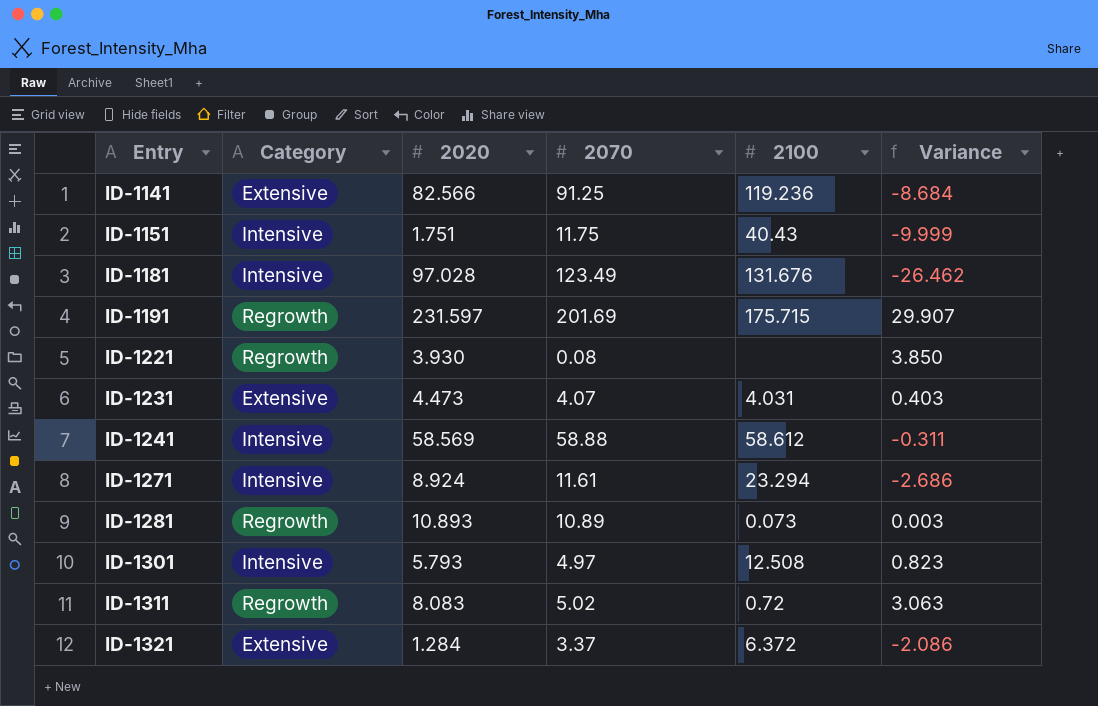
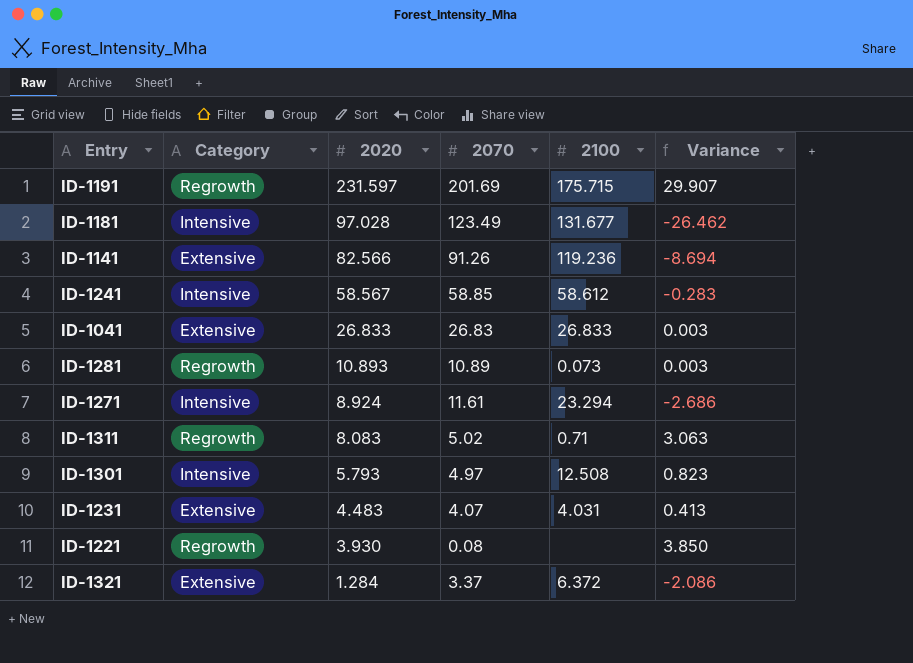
row order: Entry ascending -> 2020 descending
row ID-1151: Intensive | 1.751 | 11.75 | 40.43 | -9.999 -> none
ID-1181 | 2100: 131.676 -> 131.677
ID-1141 | 2070: 91.25 -> 91.26
ID-1141 | Variance: -8.684 -> -8.694
ID-1241 | 2020: 58.569 -> 58.567
ID-1241 | 2070: 58.88 -> 58.85
ID-1241 | Variance: -0.311 -> -0.283
row ID-1041: none -> Extensive | 26.833 | 26.83 | 26.833 | 0.003
ID-1311 | 2100: 0.72 -> 0.71
ID-1231 | 2020: 4.473 -> 4.483
ID-1231 | Variance: 0.403 -> 0.413

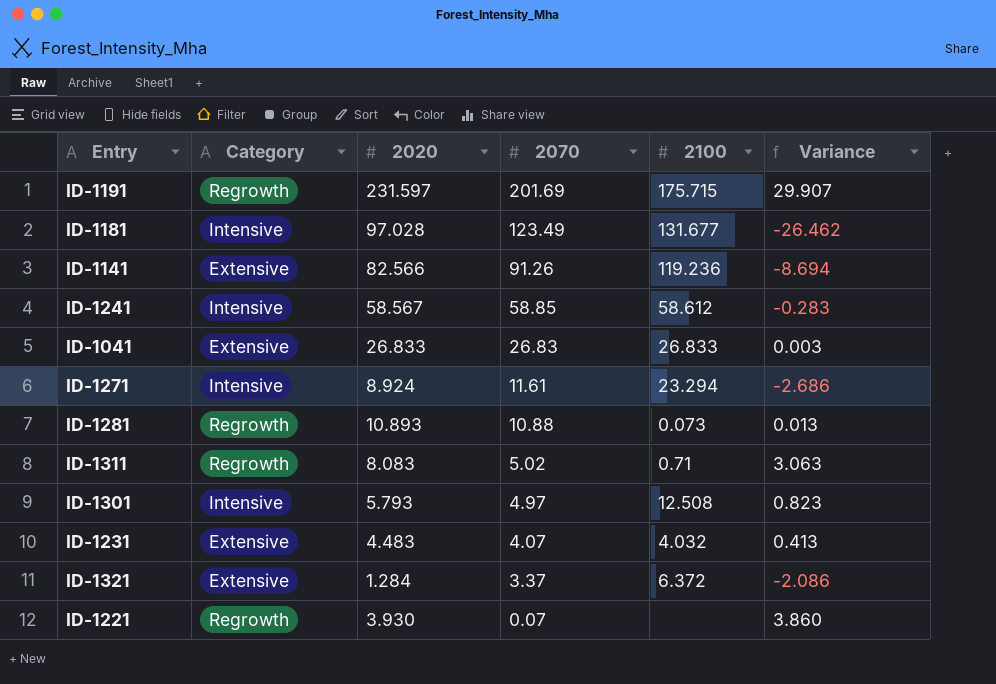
row order: 2020 descending -> 2070 descending
ID-1281 | 2070: 10.89 -> 10.88
ID-1281 | Variance: 0.003 -> 0.013
ID-1231 | 2100: 4.031 -> 4.032
ID-1221 | 2070: 0.08 -> 0.07
ID-1221 | Variance: 3.850 -> 3.860

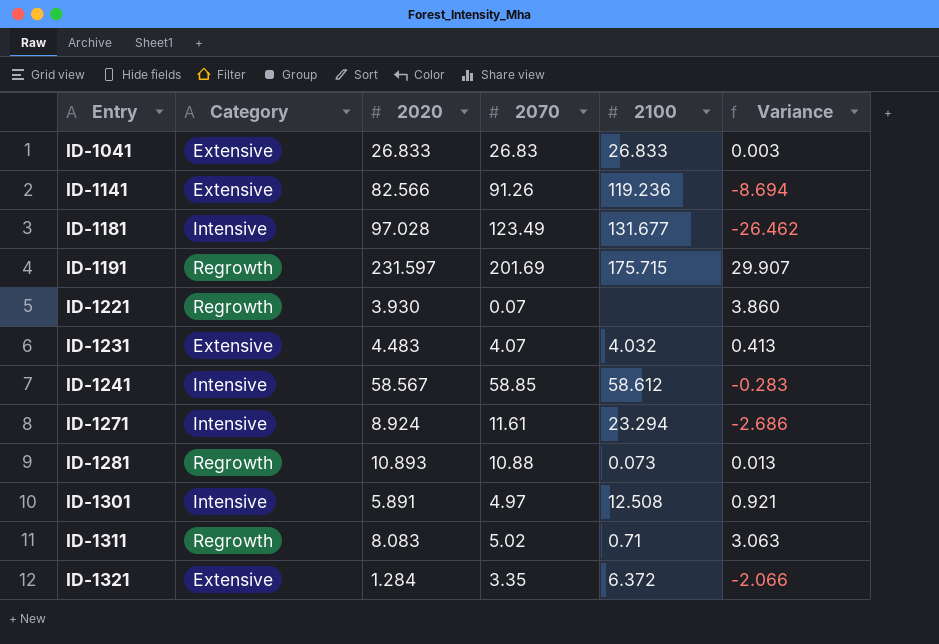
row order: 2070 descending -> Entry ascending
ID-1301 | 2020: 5.793 -> 5.891
ID-1301 | Variance: 0.823 -> 0.921
ID-1321 | 2070: 3.37 -> 3.35
ID-1321 | Variance: -2.086 -> -2.066

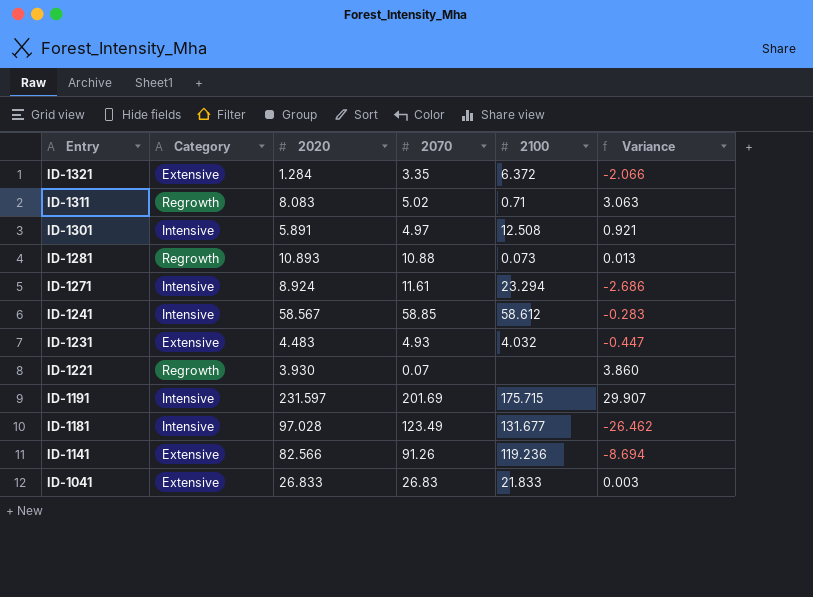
row order: Entry ascending -> Entry descending
ID-1231 | 2070: 4.07 -> 4.93
ID-1231 | Variance: 0.413 -> -0.447
ID-1191 | Category: Regrowth -> Intensive
ID-1041 | 2100: 26.833 -> 21.833

